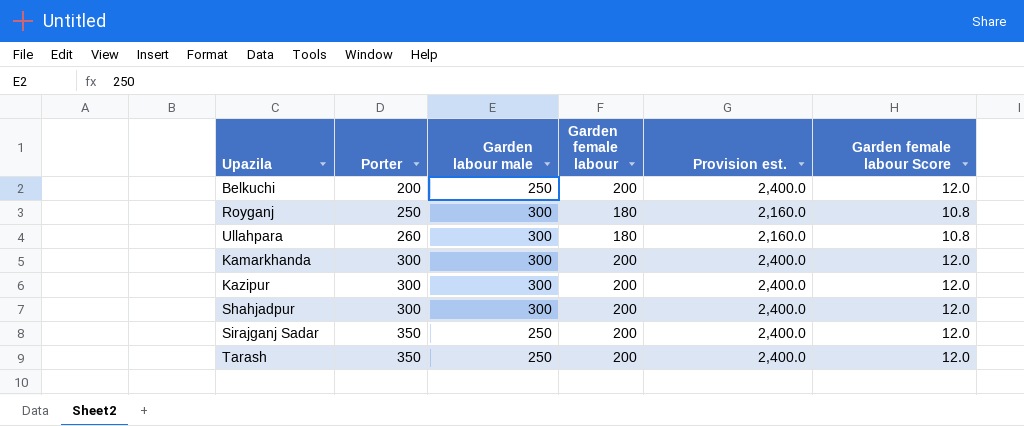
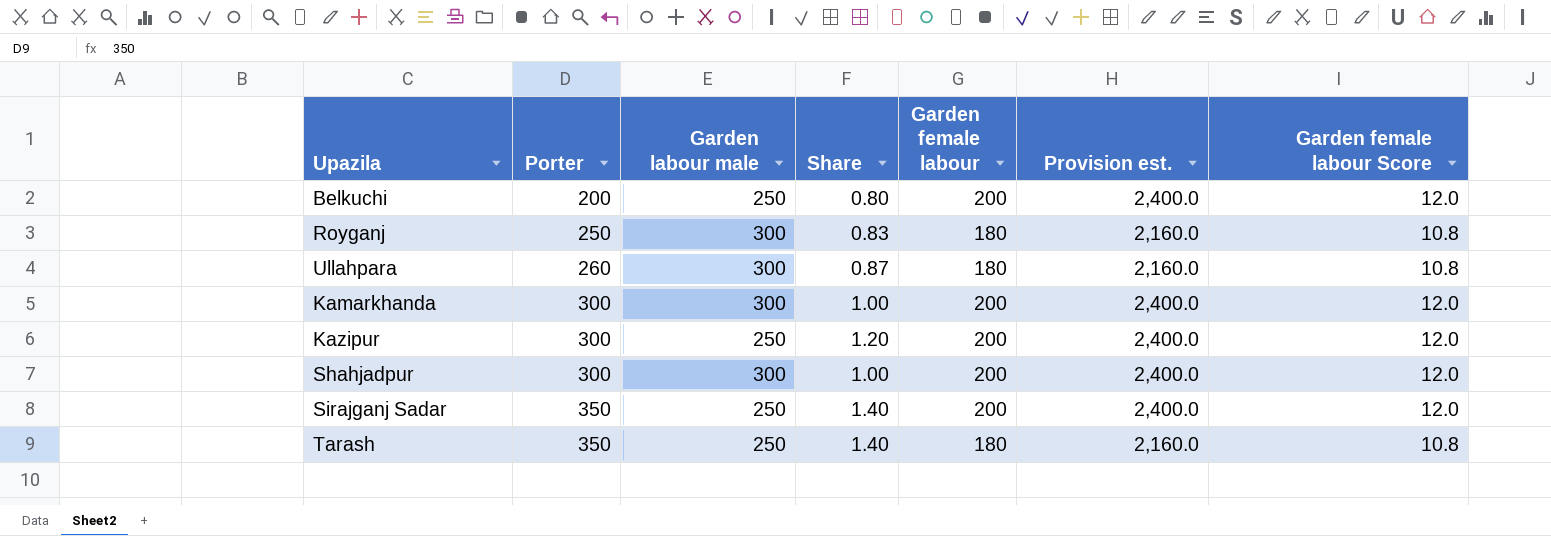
column Share | formula: none -> [Porter] / [Garden labour male]
Kazipur | Garden labour male: 300 -> 250
Tarash | Garden female labour: 200 -> 180
Tarash | Provision est.: 2,400.0 -> 2,160.0
Tarash | Garden female labour Score: 12.0 -> 10.8

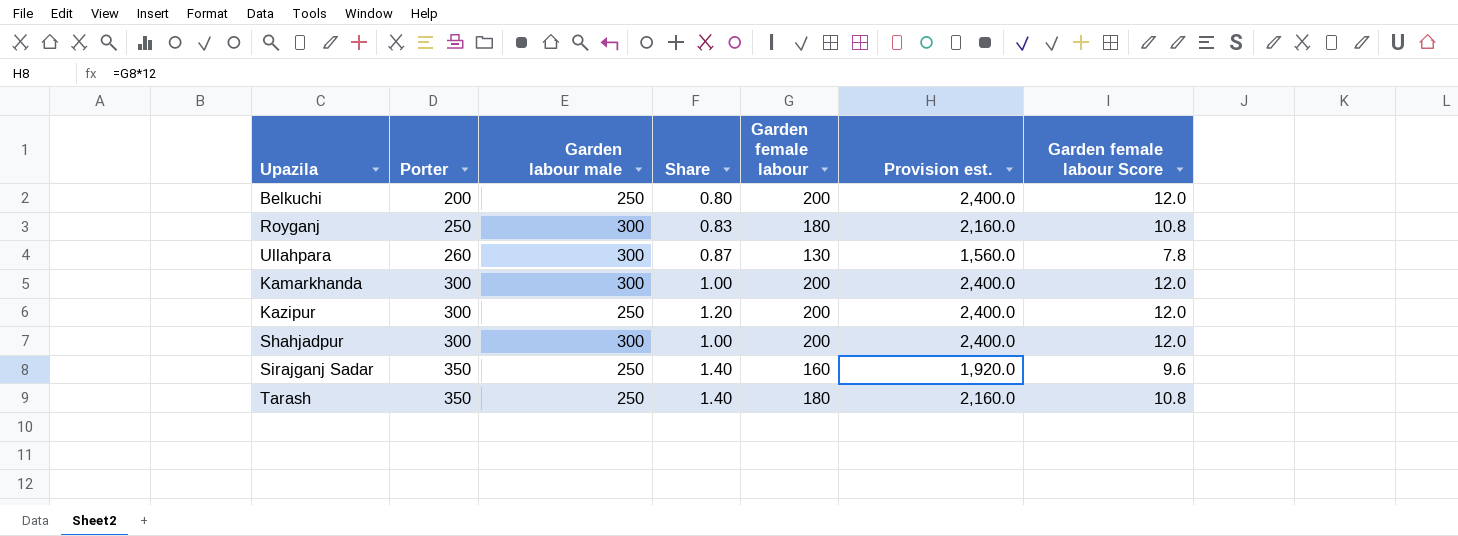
Ullahpara | Garden female labour: 180 -> 130
Ullahpara | Provision est.: 2,160.0 -> 1,560.0
Ullahpara | Garden female labour Score: 10.8 -> 7.8
Sirajganj Sadar | Garden female labour: 200 -> 160
Sirajganj Sadar | Provision est.: 2,400.0 -> 1,920.0
Sirajganj Sadar | Garden female labour Score: 12.0 -> 9.6

